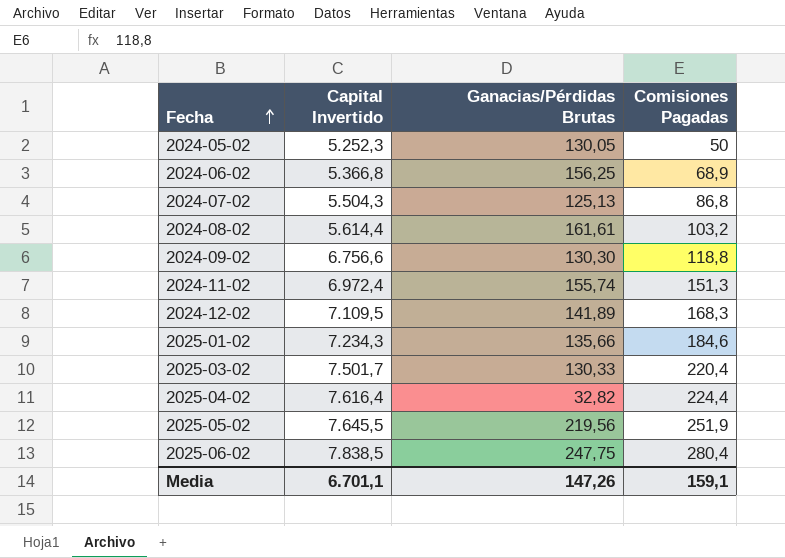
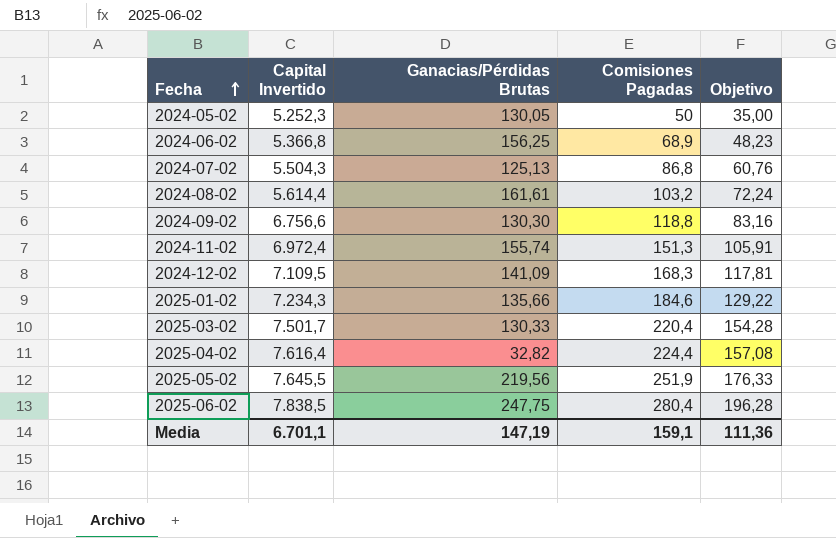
column Objetivo | formula: none -> [Comisiones Pagadas] * 0,7
2024-12-02 | Ganacias/Pérdidas Brutas: 141,89 -> 141,09
Media | Ganacias/Pérdidas Brutas: 147,26 -> 147,19

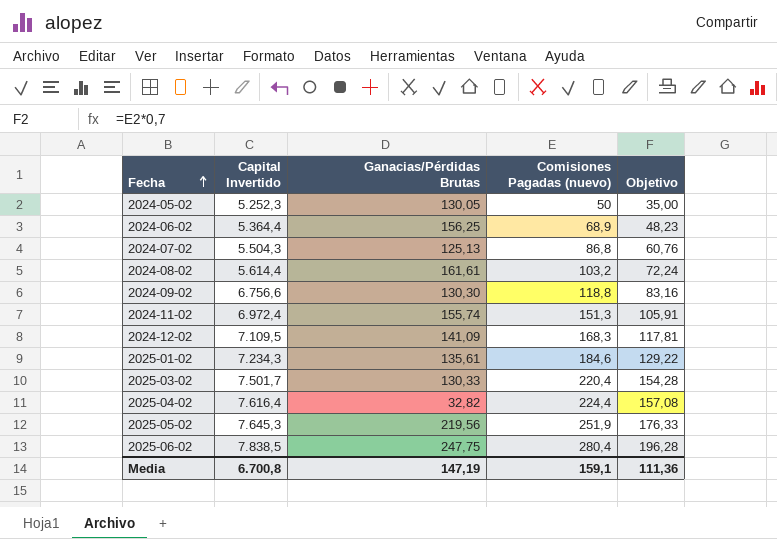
column name: Comisiones Pagadas -> Comisiones Pagadas (nuevo)
2024-06-02 | Capital Invertido: 5.366,8 -> 5.364,4
2025-01-02 | Ganacias/Pérdidas Brutas: 135,66 -> 135,61
2025-05-02 | Capital Invertido: 7.645,5 -> 7.645,3
Media | Capital Invertido: 6.701,1 -> 6.700,8

